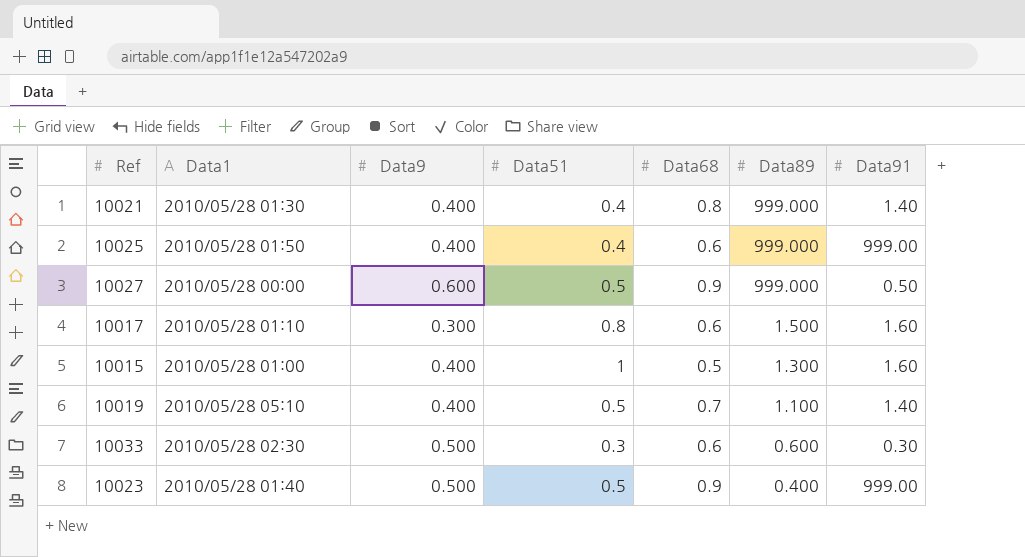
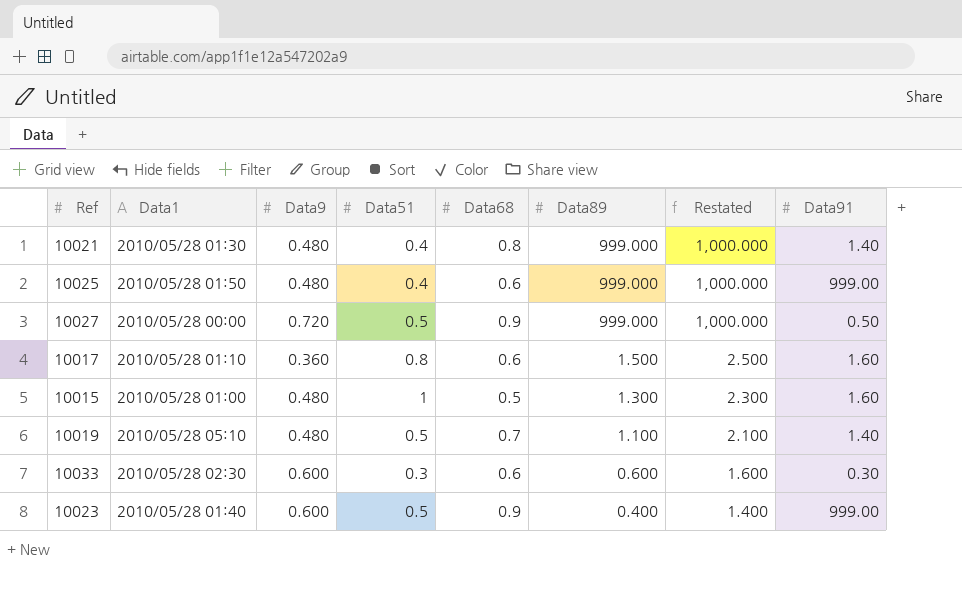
column Restated | formula: none -> [Data89] + 1
10021 | Data9: 0.400 -> 0.480
10025 | Data9: 0.400 -> 0.480
10027 | Data9: 0.600 -> 0.720
10017 | Data9: 0.300 -> 0.360
10015 | Data9: 0.400 -> 0.480
10019 | Data9: 0.400 -> 0.480
10033 | Data9: 0.500 -> 0.600
10023 | Data9: 0.500 -> 0.600

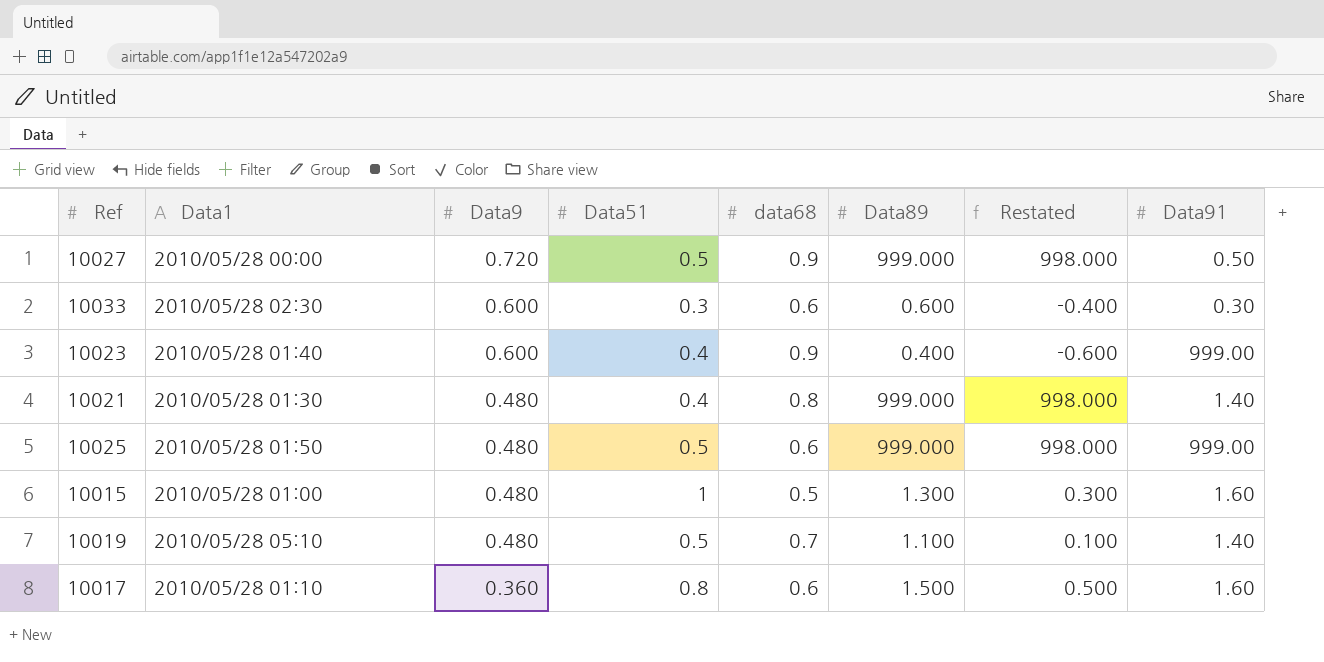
row order: Data89 descending -> Data9 descending
column name: Data68 -> data68
column Restated | formula: [Data89] + 1 -> [Data89] - 1
10023 | Data51: 0.5 -> 0.4
10025 | Data51: 0.4 -> 0.5

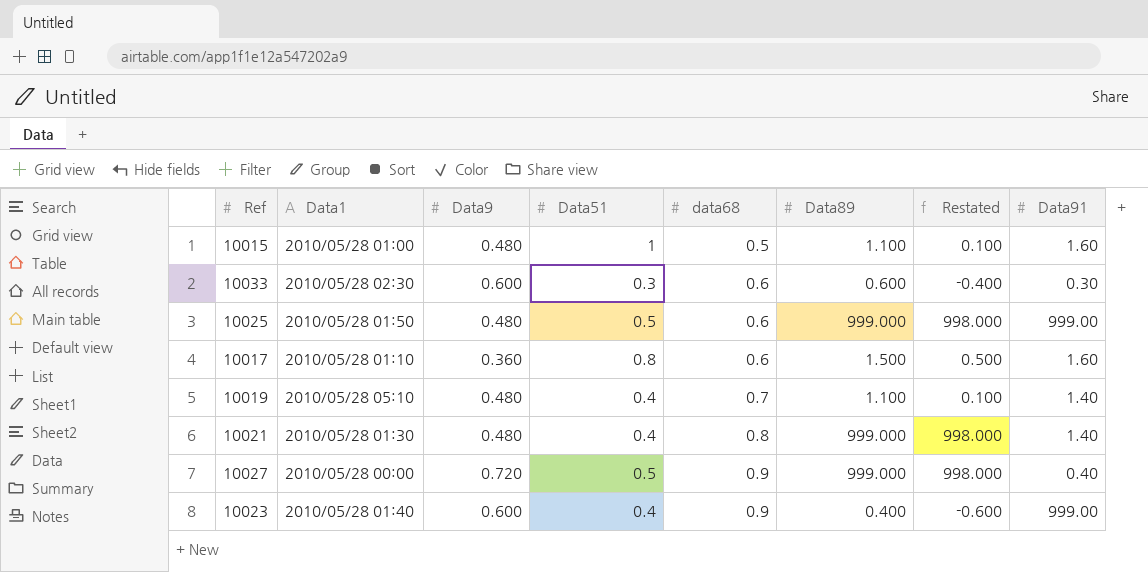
row order: Data9 descending -> data68 ascending
10015 | Data89: 1.300 -> 1.100
10015 | Restated: 0.300 -> 0.100
10019 | Data51: 0.5 -> 0.4
10027 | Data91: 0.50 -> 0.40

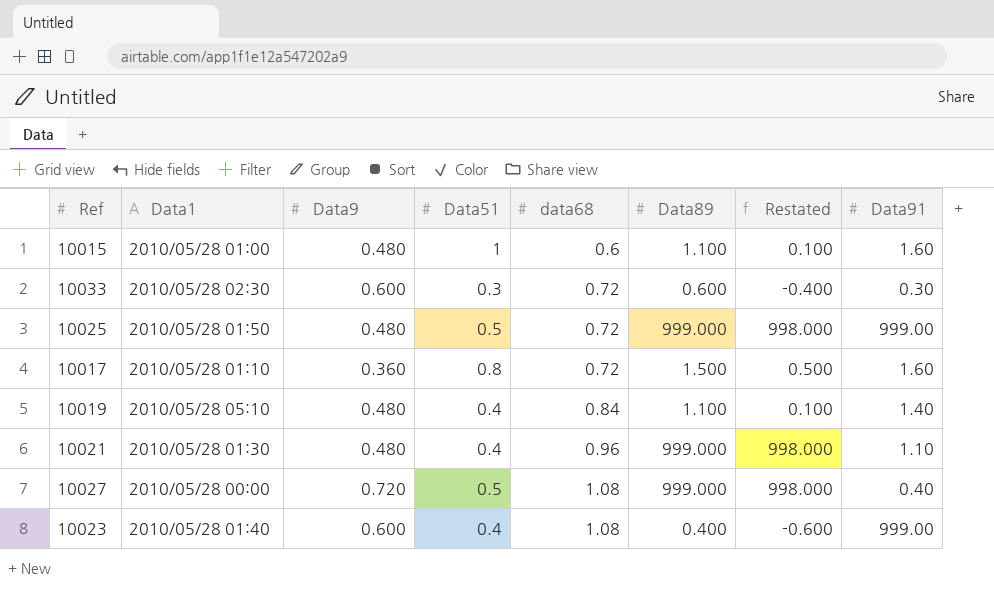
10015 | data68: 0.5 -> 0.6
10033 | data68: 0.6 -> 0.72
10025 | data68: 0.6 -> 0.72
10017 | data68: 0.6 -> 0.72
10019 | data68: 0.7 -> 0.84
10021 | data68: 0.8 -> 0.96
10021 | Data91: 1.40 -> 1.10
10027 | data68: 0.9 -> 1.08
10023 | data68: 0.9 -> 1.08

